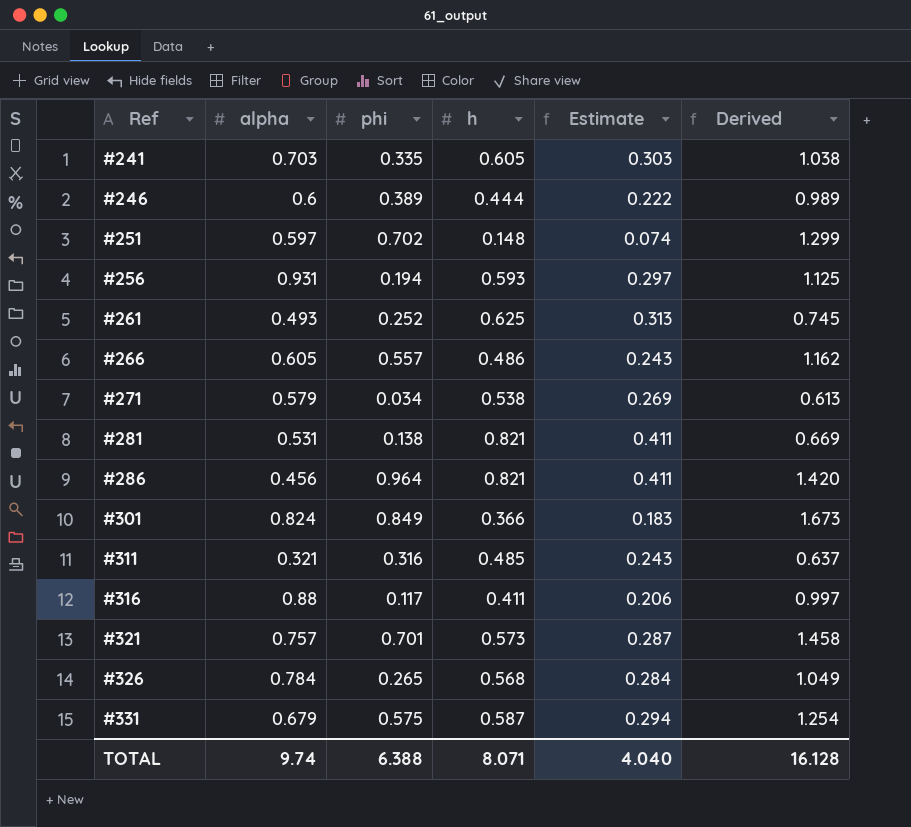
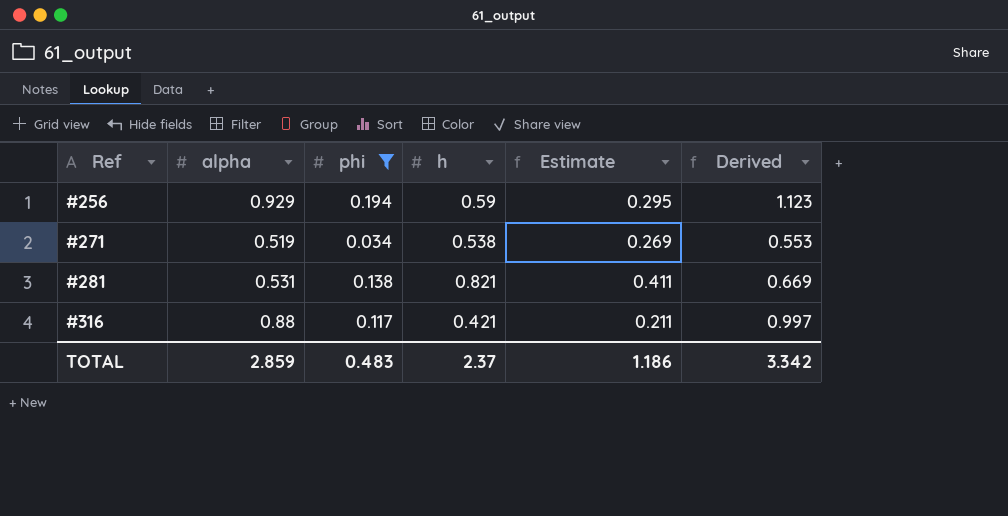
filter: none -> phi <= 0.194
#256 | alpha: 0.931 -> 0.929
#256 | h: 0.593 -> 0.59
#256 | Estimate: 0.297 -> 0.295
#256 | Derived: 1.125 -> 1.123
#271 | alpha: 0.579 -> 0.519
#271 | Derived: 0.613 -> 0.553
#316 | h: 0.411 -> 0.421
#316 | Estimate: 0.206 -> 0.211
TOTAL | alpha: 9.74 -> 2.859
TOTAL | phi: 6.388 -> 0.483
TOTAL | h: 8.071 -> 2.37
TOTAL | Estimate: 4.040 -> 1.186
TOTAL | Derived: 16.128 -> 3.342

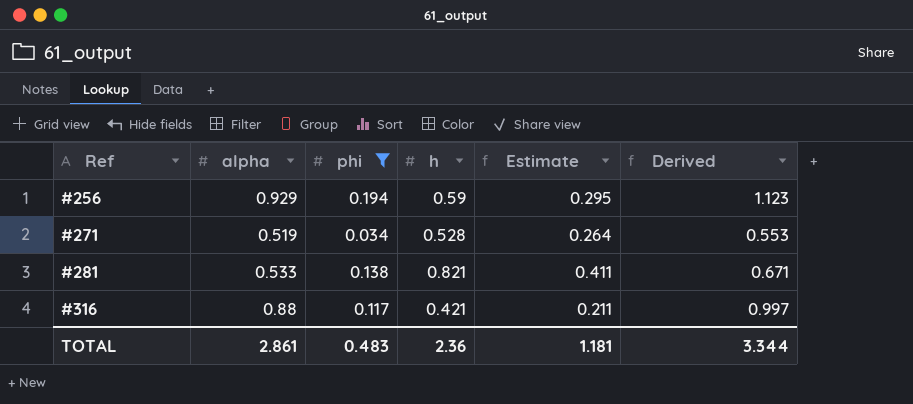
#271 | h: 0.538 -> 0.528
#271 | Estimate: 0.269 -> 0.264
#281 | alpha: 0.531 -> 0.533
#281 | Derived: 0.669 -> 0.671
TOTAL | alpha: 2.859 -> 2.861
TOTAL | h: 2.37 -> 2.36
TOTAL | Estimate: 1.186 -> 1.181
TOTAL | Derived: 3.342 -> 3.344

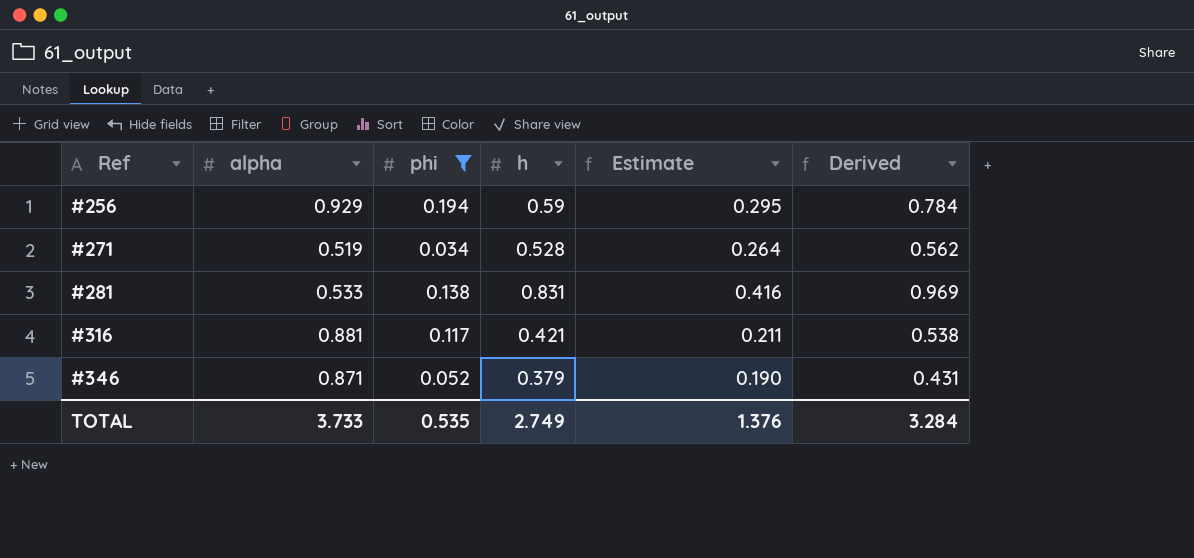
column Derived | formula: [alpha] + [phi] -> [phi] + [h]
#281 | h: 0.821 -> 0.831
#281 | Estimate: 0.411 -> 0.416
#316 | alpha: 0.88 -> 0.881
row #346: none -> 0.871 | 0.052 | 0.379 | 0.190 | 0.431
TOTAL | alpha: 2.861 -> 3.733
TOTAL | phi: 0.483 -> 0.535
TOTAL | h: 2.36 -> 2.749
TOTAL | Estimate: 1.181 -> 1.376
TOTAL | Derived: 3.344 -> 3.284

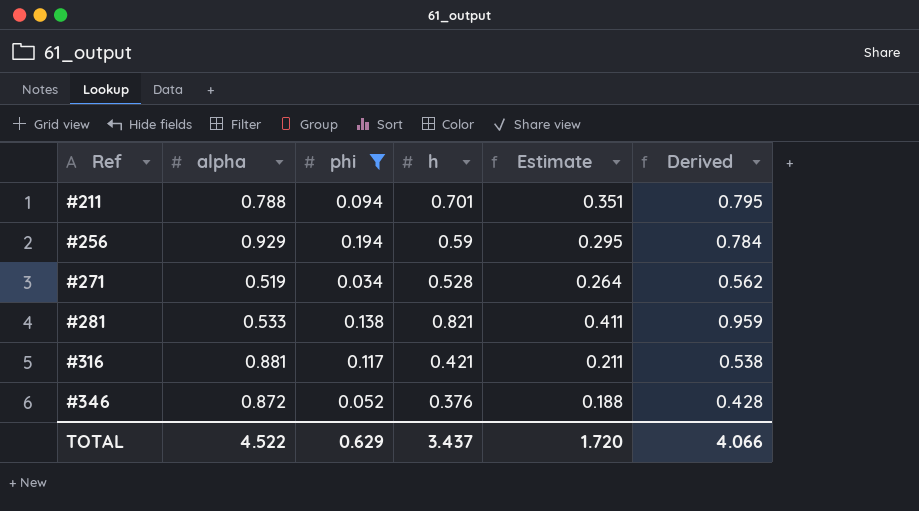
row #211: none -> 0.788 | 0.094 | 0.701 | 0.351 | 0.795
#281 | h: 0.831 -> 0.821
#281 | Estimate: 0.416 -> 0.411
#281 | Derived: 0.969 -> 0.959
#346 | alpha: 0.871 -> 0.872
#346 | h: 0.379 -> 0.376
#346 | Estimate: 0.190 -> 0.188
#346 | Derived: 0.431 -> 0.428
TOTAL | alpha: 3.733 -> 4.522
TOTAL | phi: 0.535 -> 0.629
TOTAL | h: 2.749 -> 3.437
TOTAL | Estimate: 1.376 -> 1.720
TOTAL | Derived: 3.284 -> 4.066

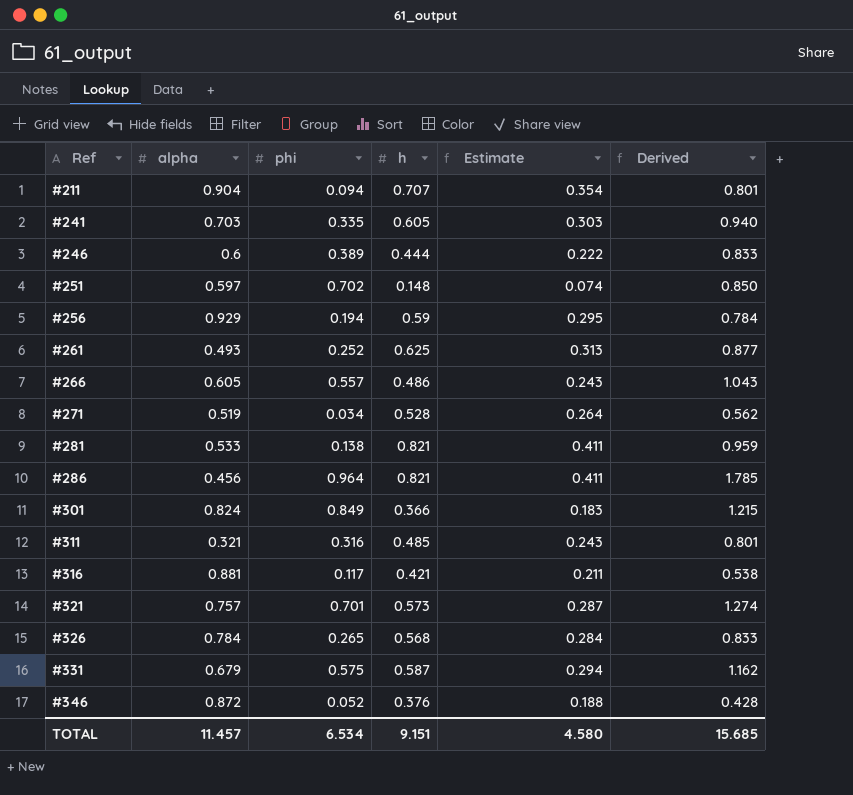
filter: phi <= 0.194 -> none
#211 | alpha: 0.788 -> 0.904
#211 | h: 0.701 -> 0.707
#211 | Estimate: 0.351 -> 0.354
#211 | Derived: 0.795 -> 0.801
TOTAL | alpha: 4.522 -> 11.457
TOTAL | phi: 0.629 -> 6.534
TOTAL | h: 3.437 -> 9.151
TOTAL | Estimate: 1.720 -> 4.580
TOTAL | Derived: 4.066 -> 15.685

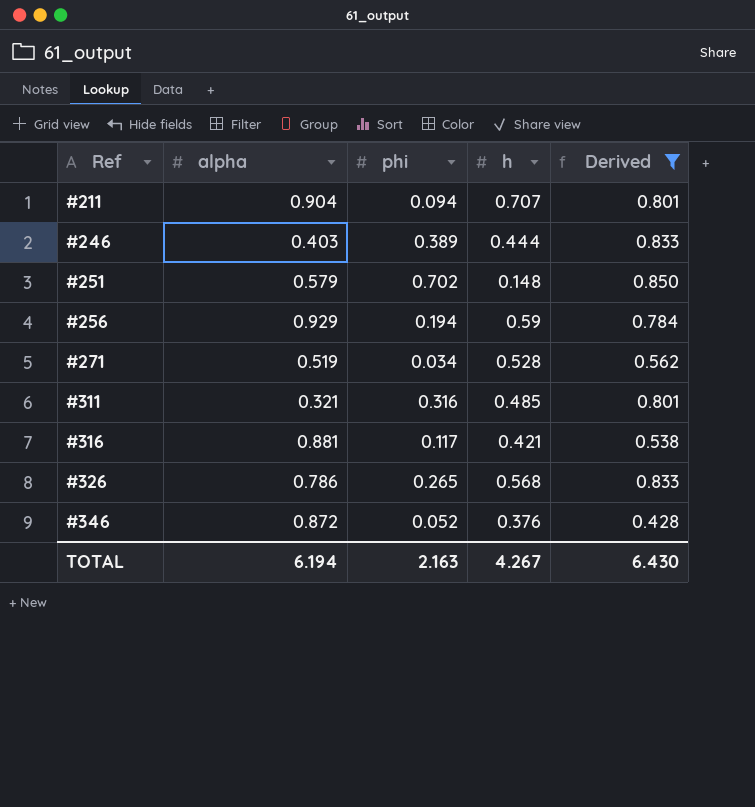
filter: none -> Derived <= 0.850
column Estimate | formula: [h] * 0.5 -> none
#246 | alpha: 0.6 -> 0.403
#251 | alpha: 0.597 -> 0.579
#326 | alpha: 0.784 -> 0.786
TOTAL | alpha: 11.457 -> 6.194
TOTAL | phi: 6.534 -> 2.163
TOTAL | h: 9.151 -> 4.267
TOTAL | Derived: 15.685 -> 6.430

